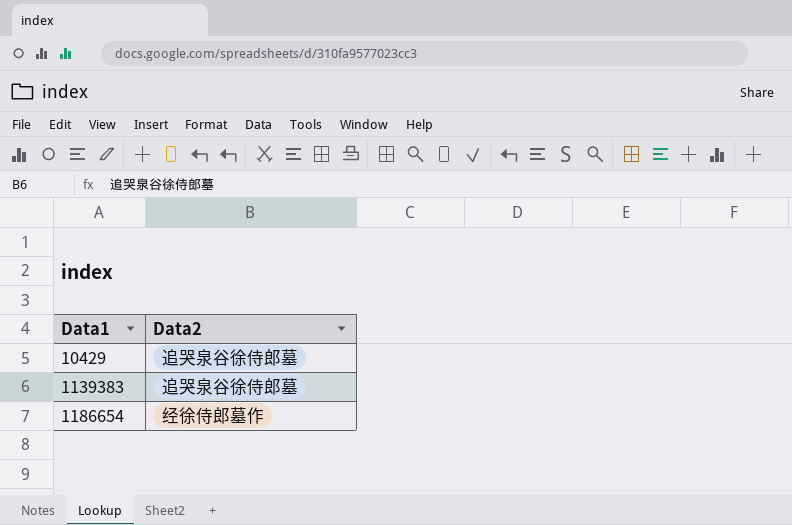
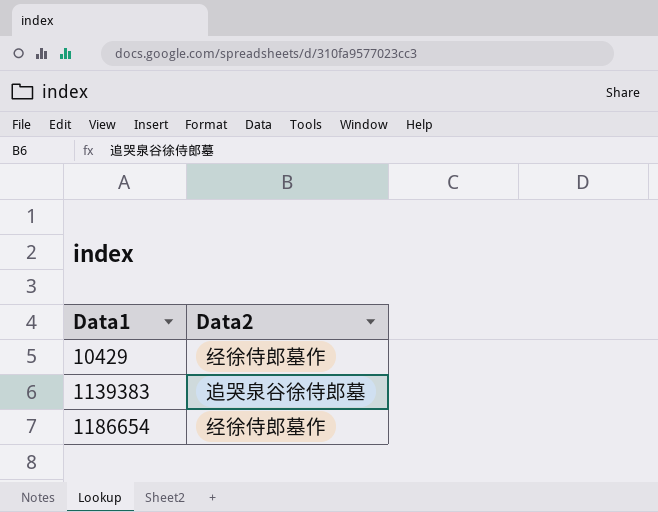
10429 | Data2: 追哭泉谷徐侍郎墓 -> 经徐侍郎墓作

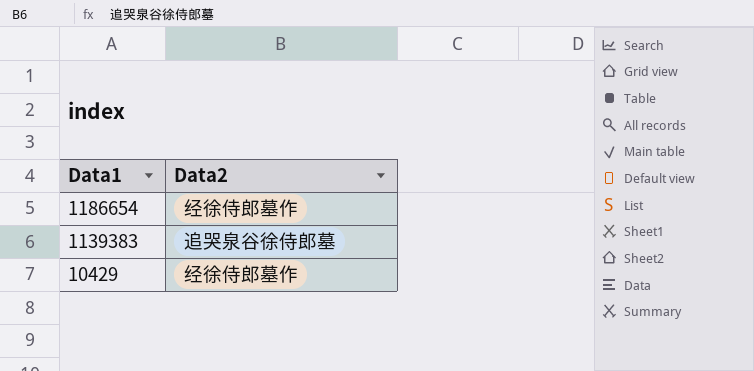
row order: Data1 ascending -> Data1 descending

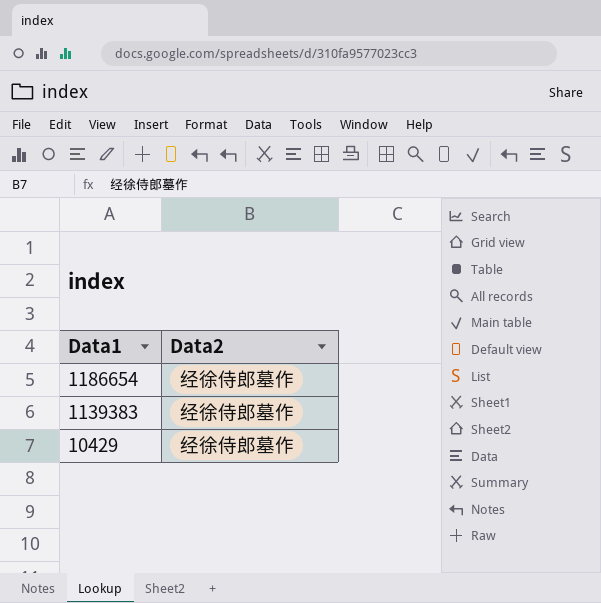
1139383 | Data2: 追哭泉谷徐侍郎墓 -> 经徐侍郎墓作

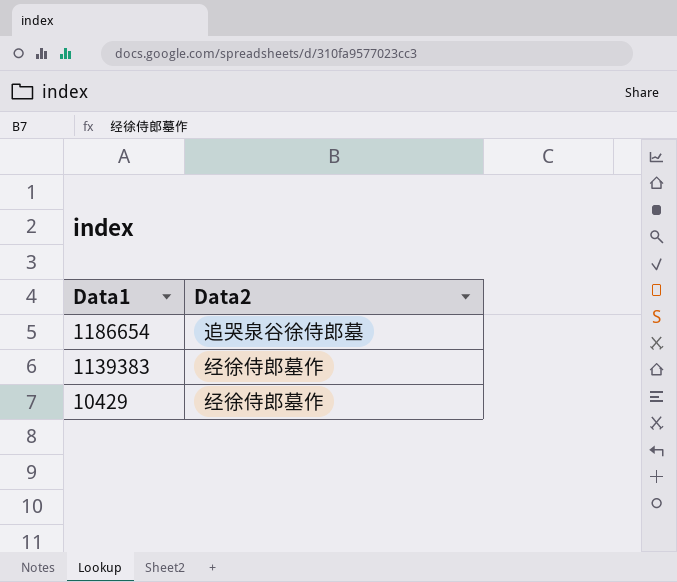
1186654 | Data2: 经徐侍郎墓作 -> 追哭泉谷徐侍郎墓

